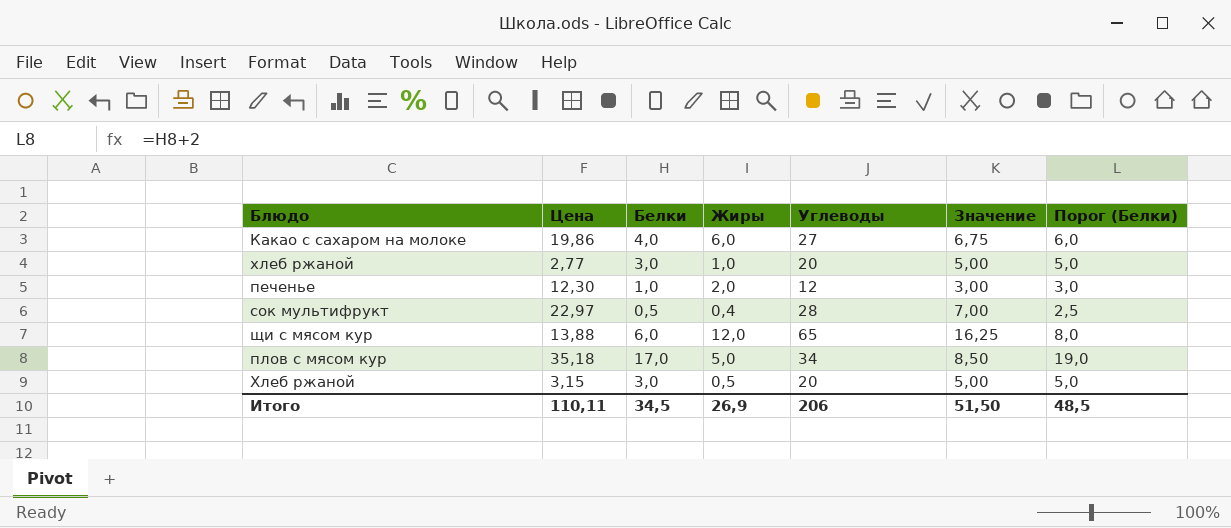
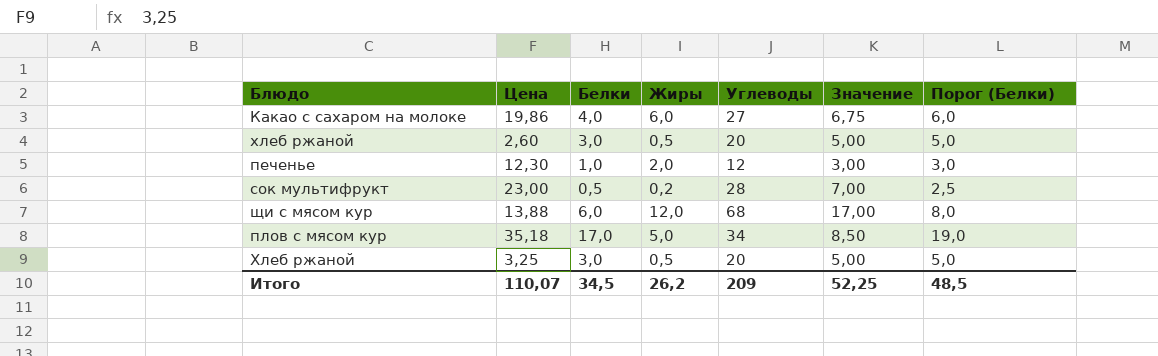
хлеб ржаной | Цена: 2,77 -> 2,60
хлеб ржаной | Жиры: 1,0 -> 0,5
сок мультифрукт | Цена: 22,97 -> 23,00
сок мультифрукт | Жиры: 0,4 -> 0,2
щи с мясом кур | Углеводы: 65 -> 68
щи с мясом кур | Значение: 16,25 -> 17,00
Хлеб ржаной | Цена: 3,15 -> 3,25
Итого | Цена: 110,11 -> 110,07
Итого | Жиры: 26,9 -> 26,2
Итого | Углеводы: 206 -> 209
Итого | Значение: 51,50 -> 52,25

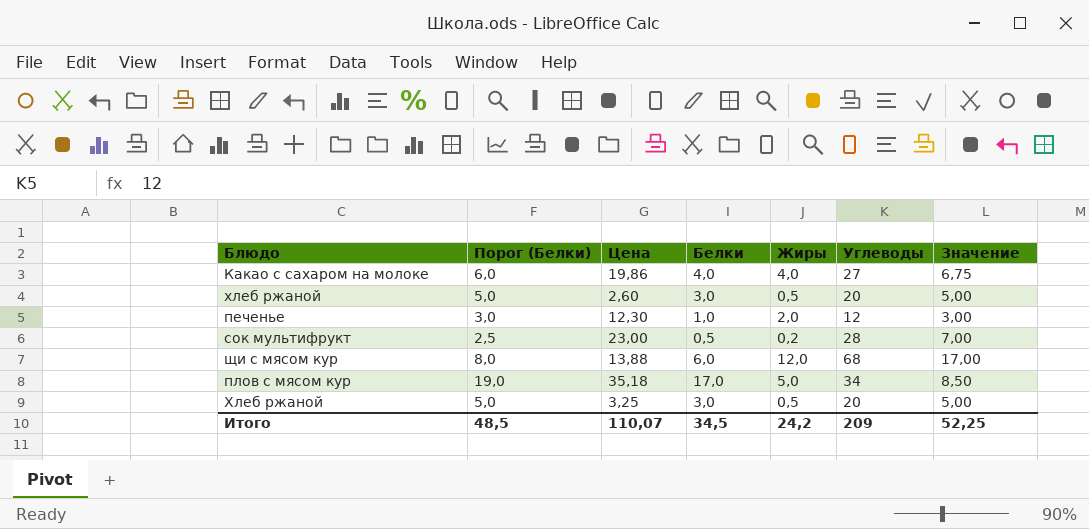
column Порог (Белки) | position: 7 -> 2
Какао с сахаром на молоке | Жиры: 6,0 -> 4,0
Итого | Жиры: 26,2 -> 24,2

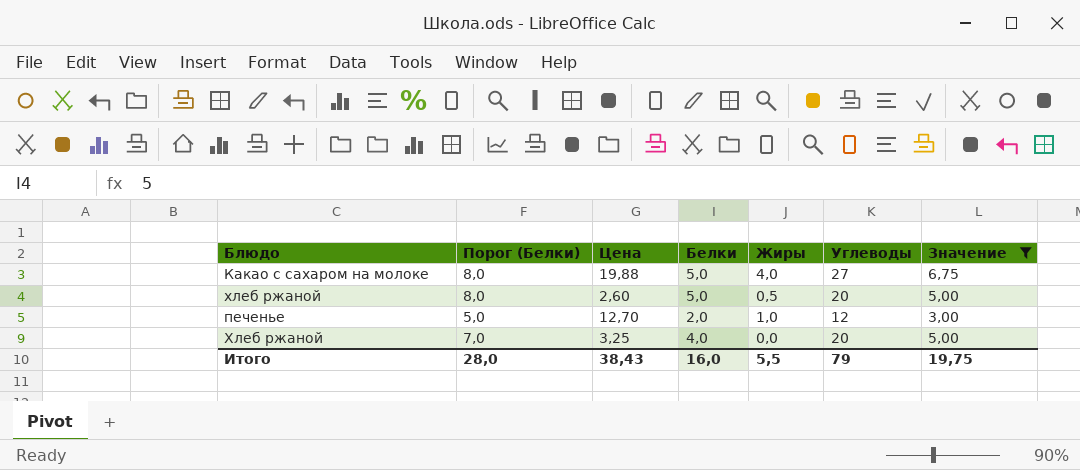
filter: none -> Значение <= 6,75
column Порог (Белки) | formula: [Белки] + 2 -> [Белки] + 3
Какао с сахаром на молоке | Цена: 19,86 -> 19,88
Какао с сахаром на молоке | Белки: 4,0 -> 5,0
хлеб ржаной | Белки: 3,0 -> 5,0
печенье | Цена: 12,30 -> 12,70
печенье | Белки: 1,0 -> 2,0
печенье | Жиры: 2,0 -> 1,0
Хлеб ржаной | Белки: 3,0 -> 4,0
Хлеб ржаной | Жиры: 0,5 -> 0,0
Итого | Порог (Белки): 48,5 -> 28,0
Итого | Цена: 110,07 -> 38,43
Итого | Белки: 34,5 -> 16,0
Итого | Жиры: 24,2 -> 5,5
Итого | Углеводы: 209 -> 79
Итого | Значение: 52,25 -> 19,75

